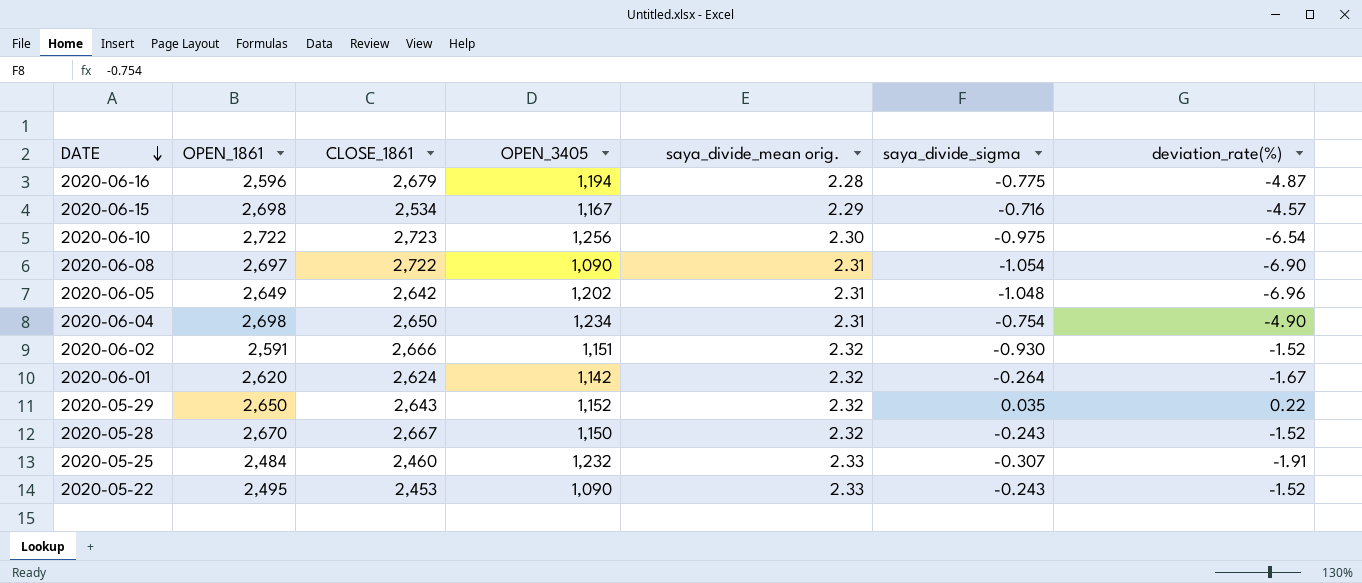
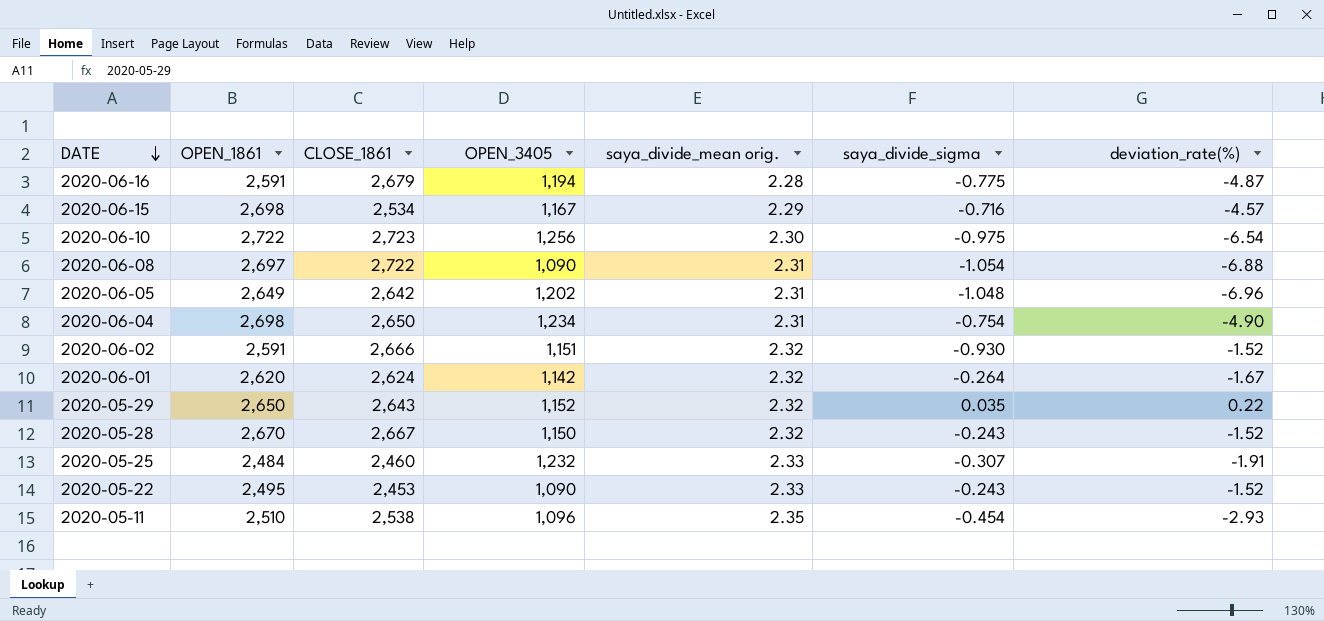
2020-06-16 | OPEN_1861: 2,596 -> 2,591
2020-06-08 | deviation_rate(%): -6.90 -> -6.88
row 2020-05-11: none -> 2,510 | 2,538 | 1,096 | 2.35 | -0.454 | -2.93

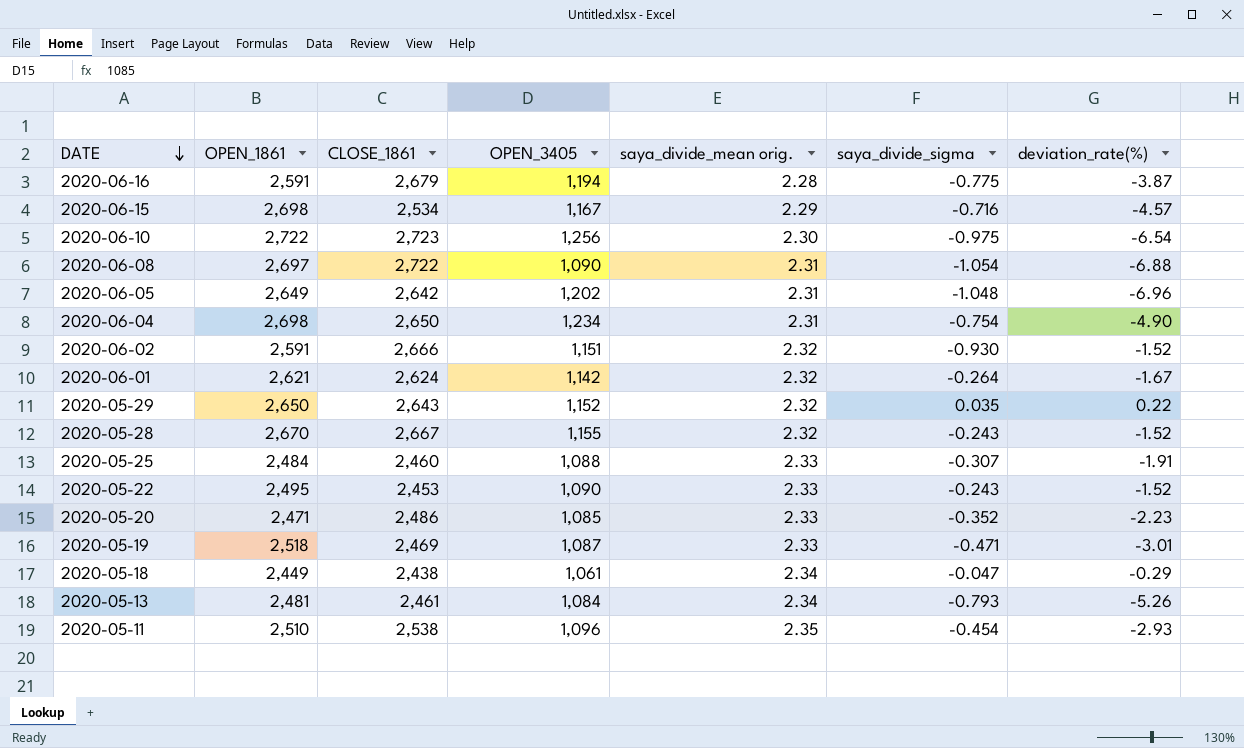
2020-06-16 | deviation_rate(%): -4.87 -> -3.87
2020-06-01 | OPEN_1861: 2,620 -> 2,621
2020-05-28 | OPEN_3405: 1,150 -> 1,155
2020-05-25 | OPEN_3405: 1,232 -> 1,088
row 2020-05-20: none -> 2,471 | 2,486 | 1,085 | 2.33 | -0.352 | -2.23
row 2020-05-19: none -> 2,518 | 2,469 | 1,087 | 2.33 | -0.471 | -3.01
row 2020-05-18: none -> 2,449 | 2,438 | 1,061 | 2.34 | -0.047 | -0.29
row 2020-05-13: none -> 2,481 | 2,461 | 1,084 | 2.34 | -0.793 | -5.26

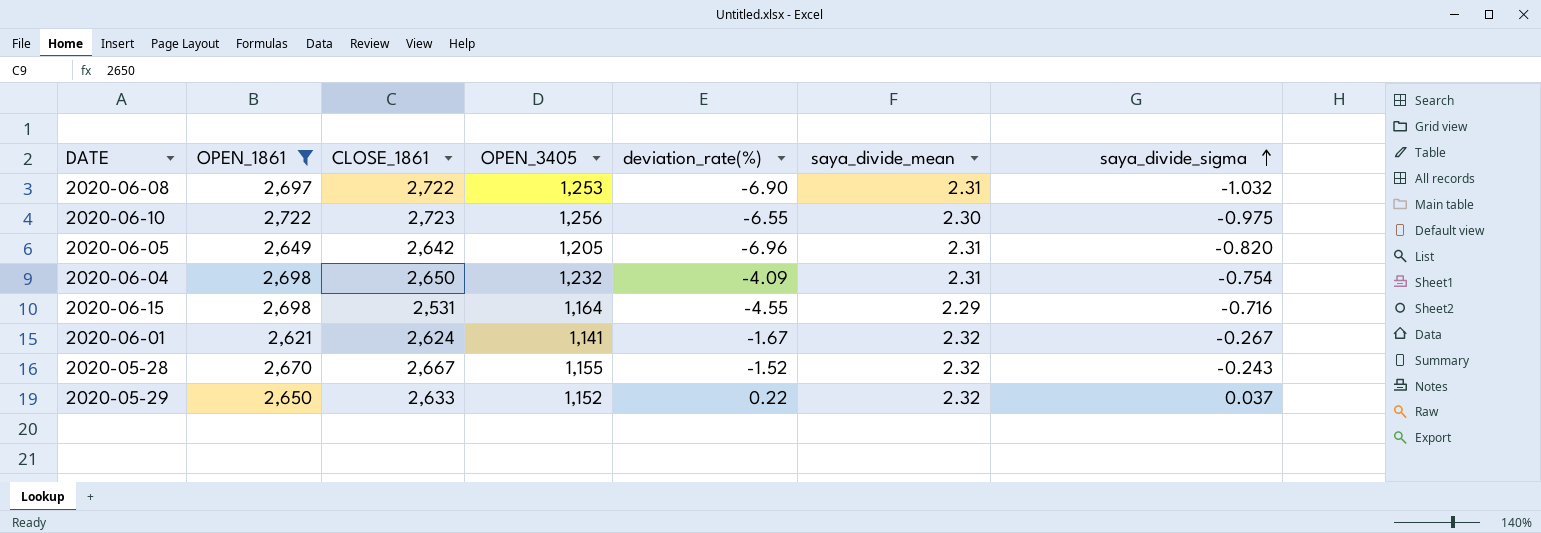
filter: none -> OPEN_1861 >= 2,621
row order: DATE descending -> saya_divide_sigma ascending
column deviation_rate(%) | position: 7 -> 5
column name: saya_divide_mean orig. -> saya_divide_mean
2020-06-08 | OPEN_3405: 1,090 -> 1,253
2020-06-08 | deviation_rate(%): -6.88 -> -6.90
2020-06-08 | saya_divide_sigma: -1.054 -> -1.032
2020-06-10 | deviation_rate(%): -6.54 -> -6.55
2020-06-05 | OPEN_3405: 1,202 -> 1,205
2020-06-05 | saya_divide_sigma: -1.048 -> -0.820
2020-06-04 | OPEN_3405: 1,234 -> 1,232
2020-06-04 | deviation_rate(%): -4.90 -> -4.09
2020-06-15 | CLOSE_1861: 2,534 -> 2,531
2020-06-15 | OPEN_3405: 1,167 -> 1,164
2020-06-15 | deviation_rate(%): -4.57 -> -4.55
2020-06-01 | OPEN_3405: 1,142 -> 1,141
2020-06-01 | saya_divide_sigma: -0.264 -> -0.267
2020-05-29 | CLOSE_1861: 2,643 -> 2,633
2020-05-29 | saya_divide_sigma: 0.035 -> 0.037

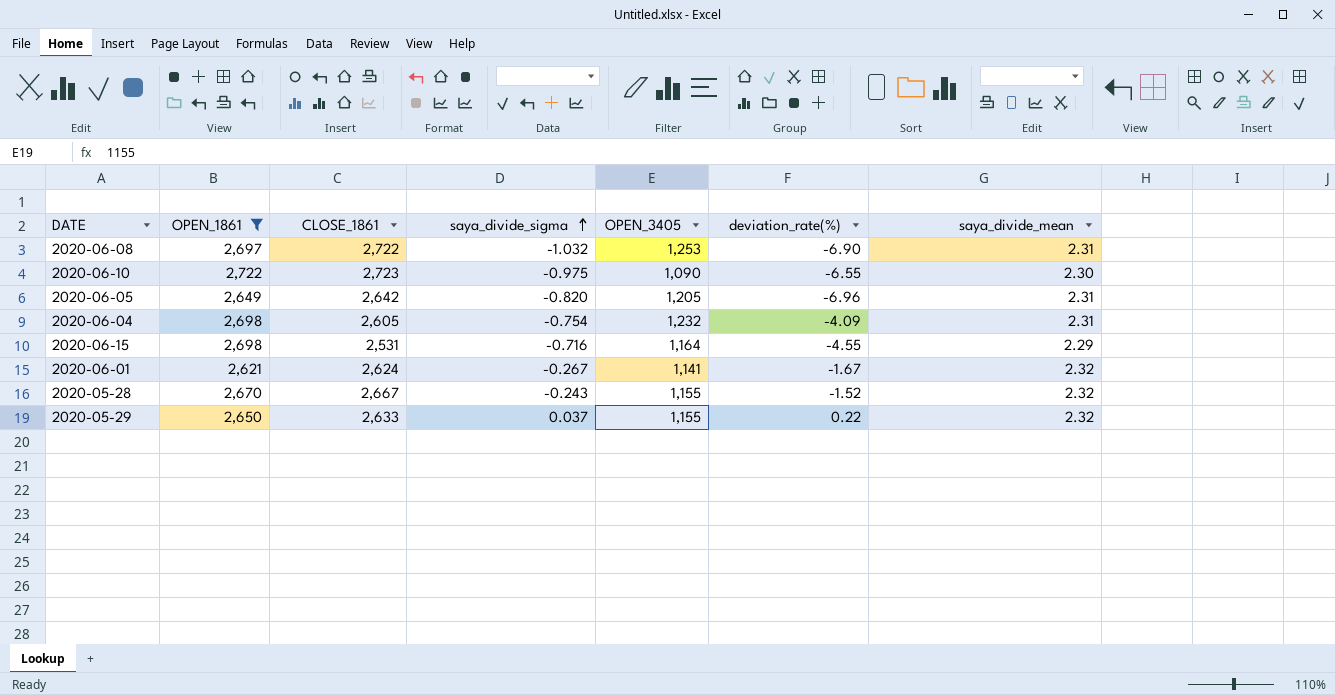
column saya_divide_sigma | position: 7 -> 4
2020-06-10 | OPEN_3405: 1,256 -> 1,090
2020-06-04 | CLOSE_1861: 2,650 -> 2,605
2020-05-29 | OPEN_3405: 1,152 -> 1,155

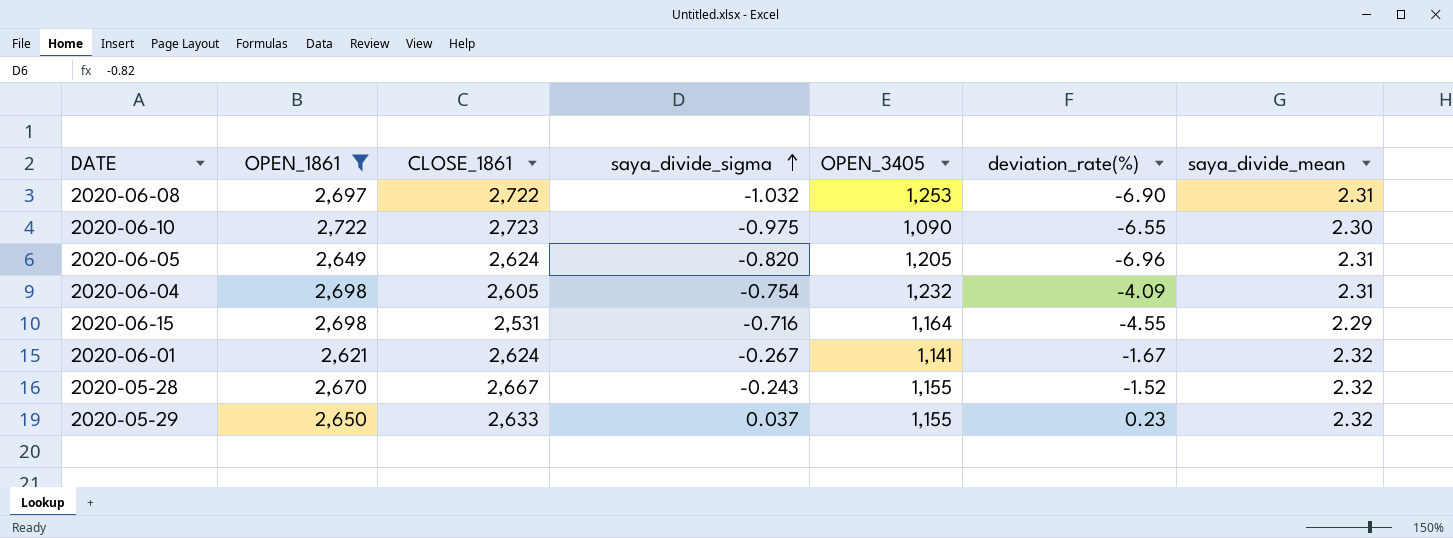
2020-06-05 | CLOSE_1861: 2,642 -> 2,624
2020-05-29 | deviation_rate(%): 0.22 -> 0.23

